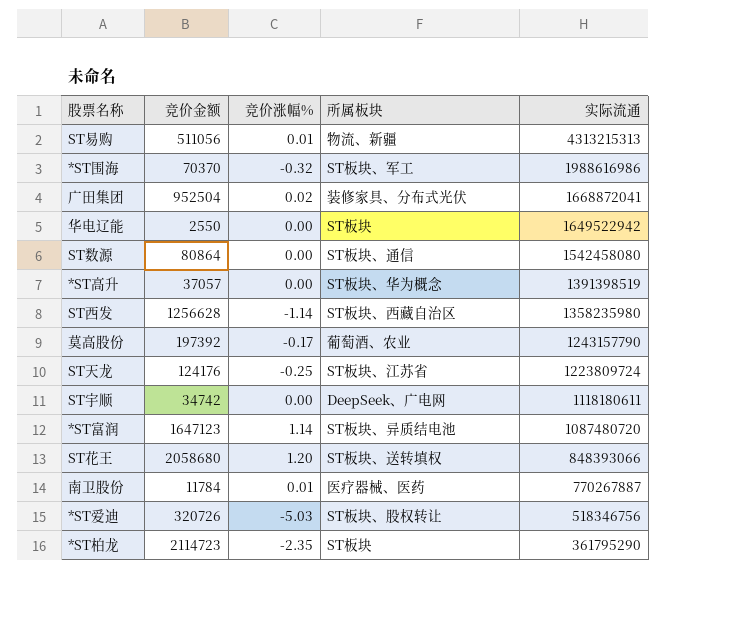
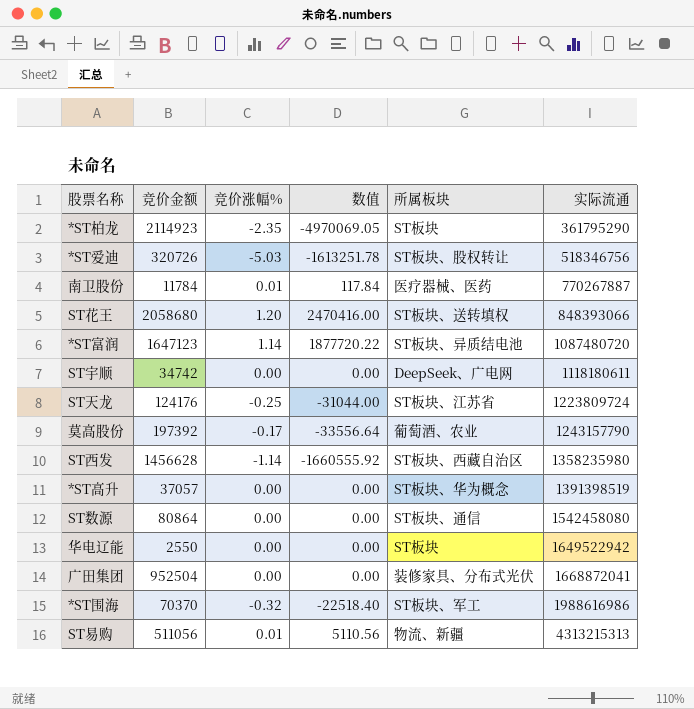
row order: 实际流通 descending -> 实际流通 ascending
column 数值 | formula: none -> [竞价金额] * [竞价涨幅%]
*ST柏龙 | 竞价金额: 2114723 -> 2114923
ST西发 | 竞价金额: 1256628 -> 1456628
广田集团 | 竞价涨幅%: 0.02 -> 0.00

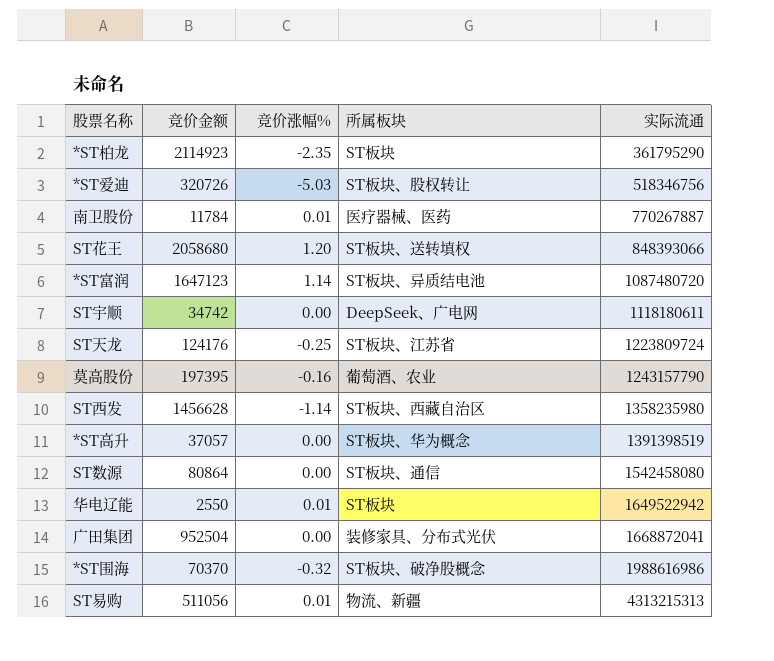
column 数值 | formula: [竞价金额] * [竞价涨幅%] -> none
莫高股份 | 竞价金额: 197392 -> 197395
莫高股份 | 竞价涨幅%: -0.17 -> -0.16
华电辽能 | 竞价涨幅%: 0.00 -> 0.01
*ST围海 | 所属板块: ST板块、军工 -> ST板块、破净股概念

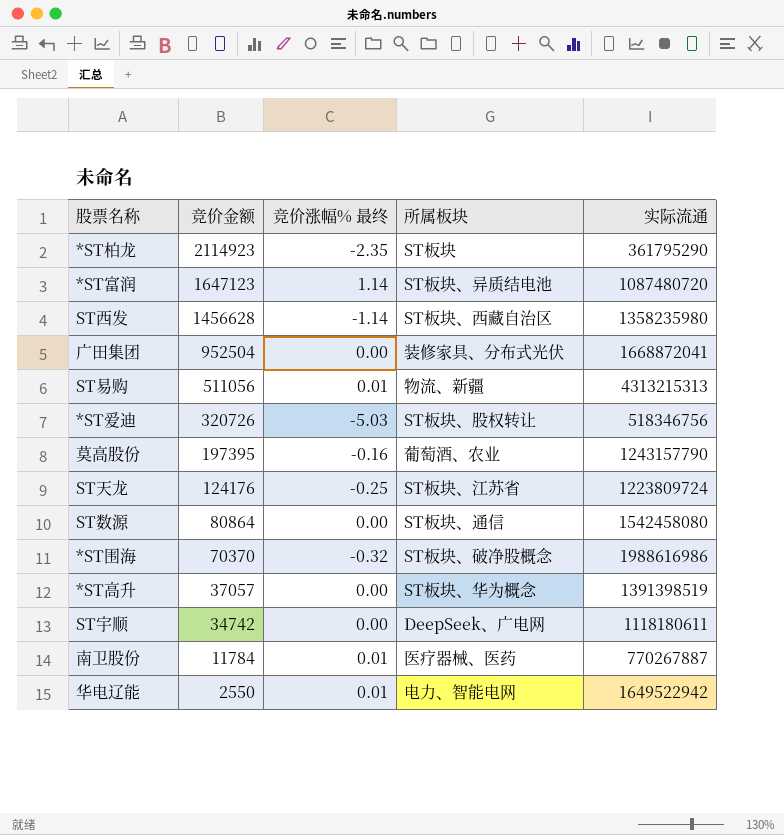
row order: 实际流通 ascending -> 竞价金额 descending
column name: 竞价涨幅% -> 竞价涨幅% 最终
row ST花王: 2058680 | 1.20 | ST板块、送转填权 | 848393066 -> none
华电辽能 | 所属板块: ST板块 -> 电力、智能电网

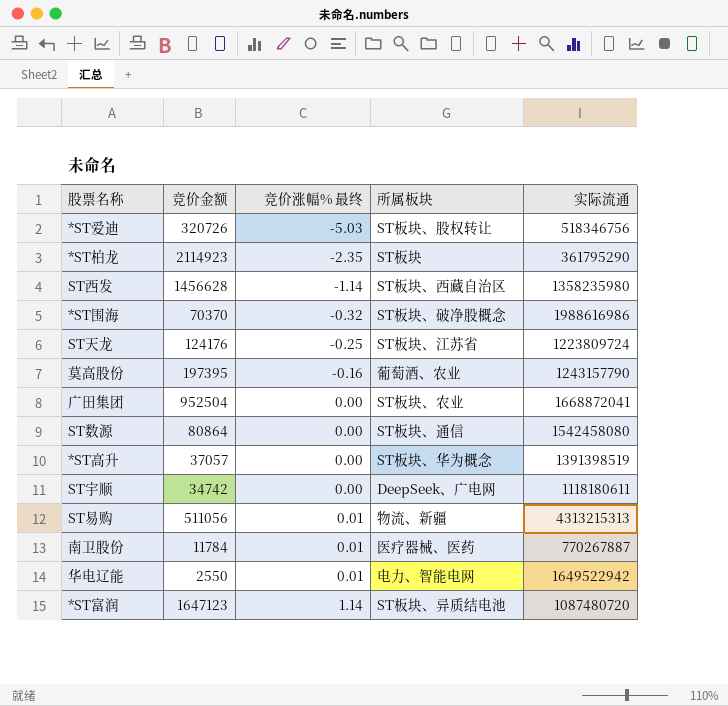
row order: 竞价金额 descending -> 竞价涨幅% 最终 ascending
广田集团 | 所属板块: 装修家具、分布式光伏 -> ST板块、农业

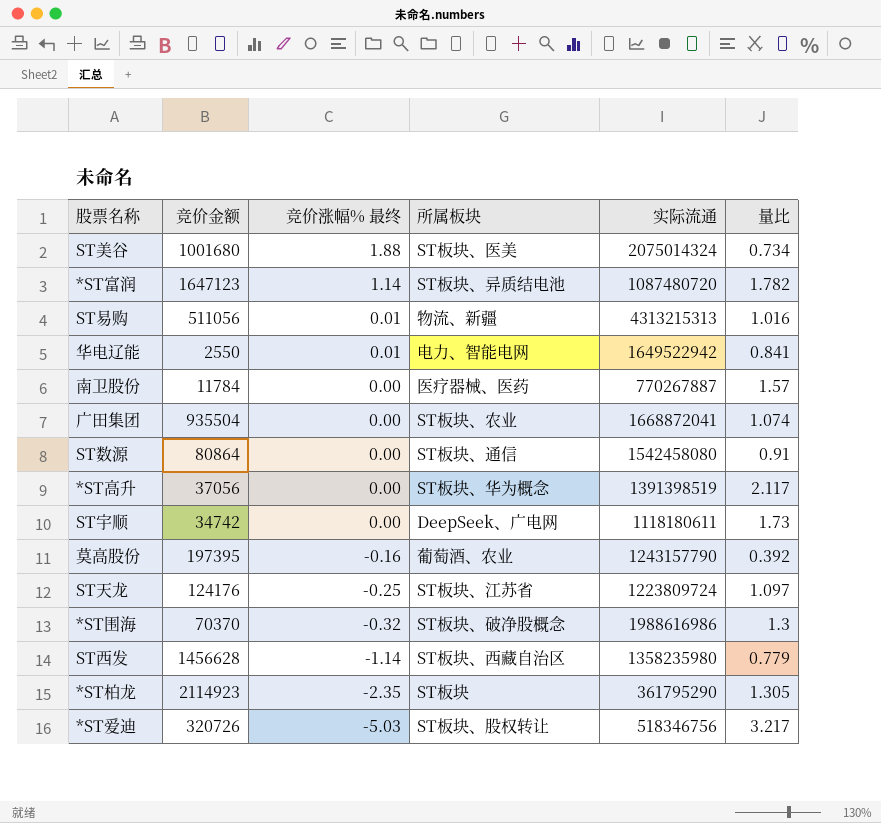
row order: 竞价涨幅% 最终 ascending -> 竞价涨幅% 最终 descending
column 量比 | position: none -> 6
row ST美谷: none -> 1001680 | 1.88 | ST板块、医美 | 2075014324 | 0.734
南卫股份 | 竞价涨幅% 最终: 0.01 -> 0.00
广田集团 | 竞价金额: 952504 -> 935504
*ST高升 | 竞价金额: 37057 -> 37056

